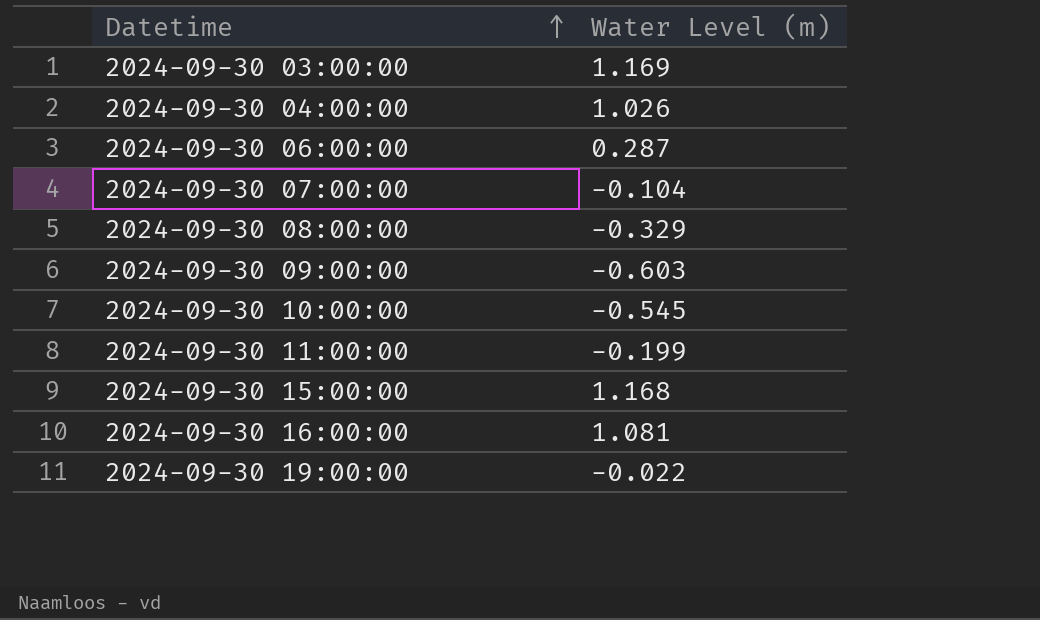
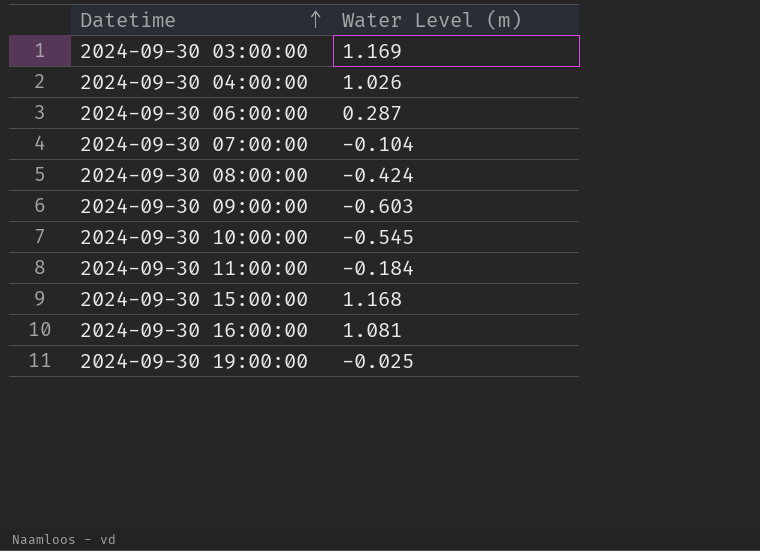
2024-09-30 08:00:00 | Water Level (m): -0.329 -> -0.424
2024-09-30 11:00:00 | Water Level (m): -0.199 -> -0.184
2024-09-30 19:00:00 | Water Level (m): -0.022 -> -0.025

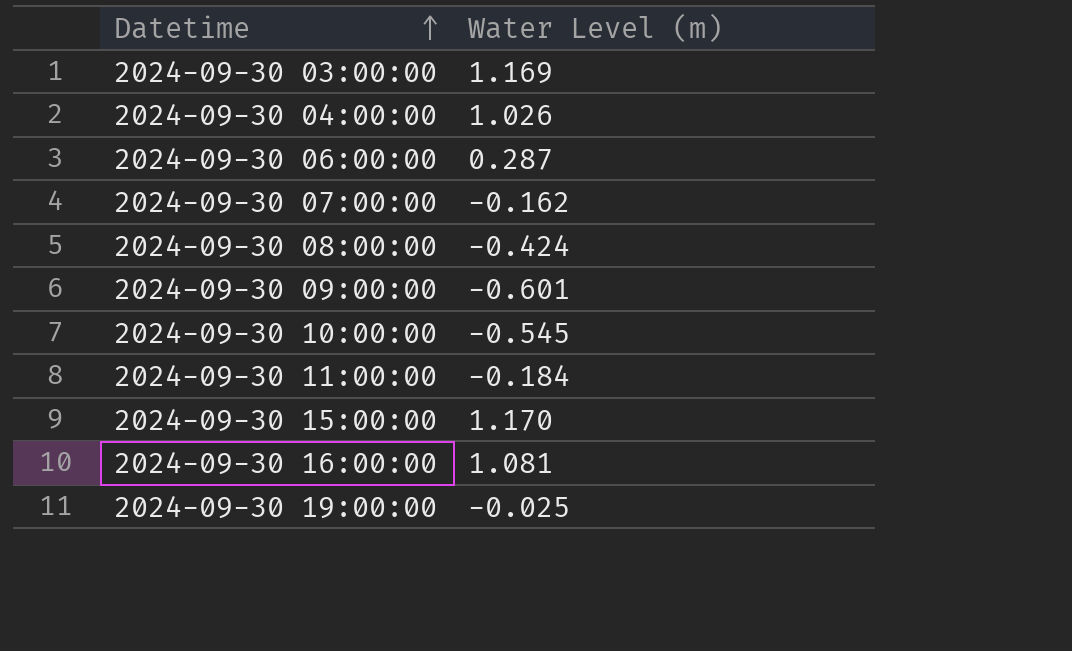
2024-09-30 07:00:00 | Water Level (m): -0.104 -> -0.162
2024-09-30 09:00:00 | Water Level (m): -0.603 -> -0.601
2024-09-30 15:00:00 | Water Level (m): 1.168 -> 1.170

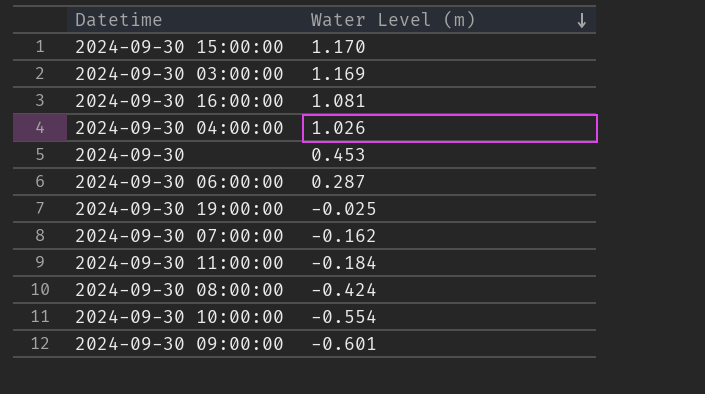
row order: Datetime ascending -> Water Level (m) descending
row 2024-09-30: none -> 0.453
2024-09-30 10:00:00 | Water Level (m): -0.545 -> -0.554

